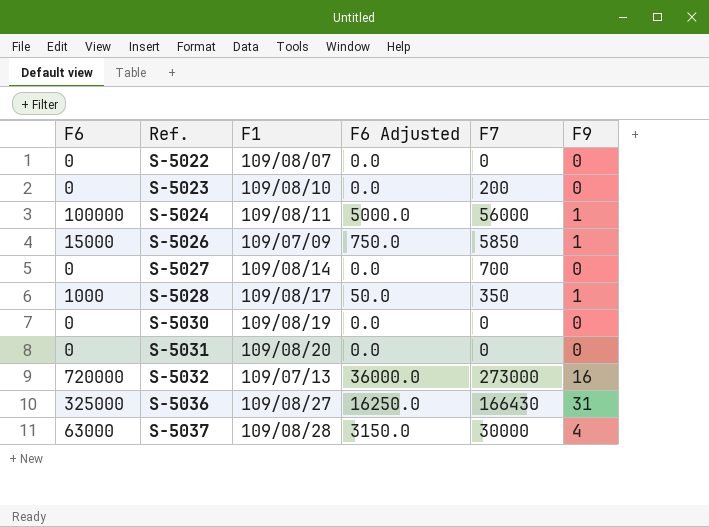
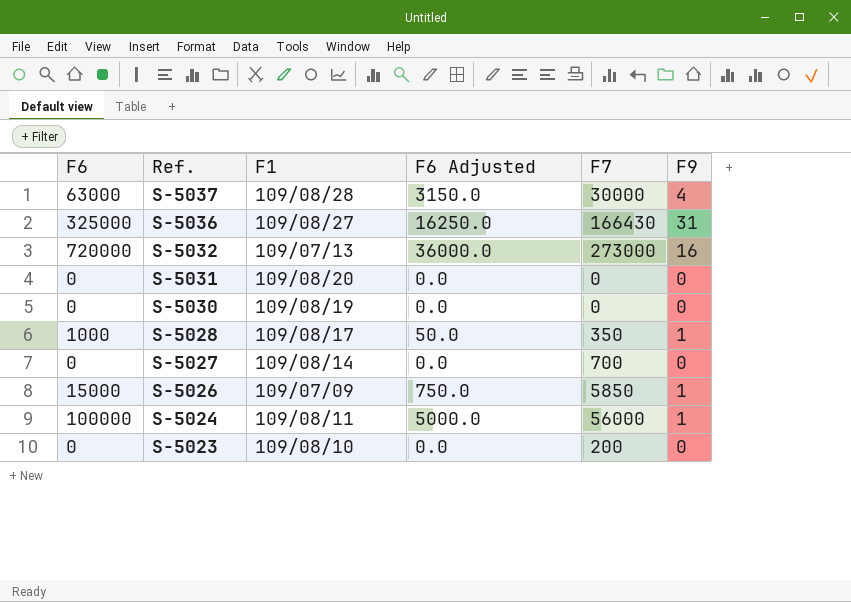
row order: Ref. ascending -> Ref. descending
row S-5022: 0 | 109/08/07 | 0.0 | 0 | 0 -> none

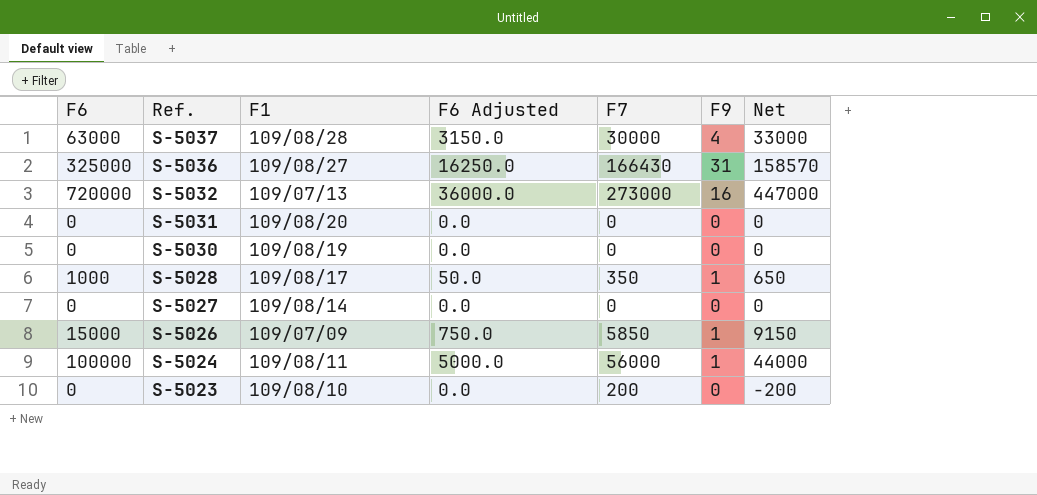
column Net | formula: none -> [F6] - [F7]
S-5027 | F7: 700 -> 0

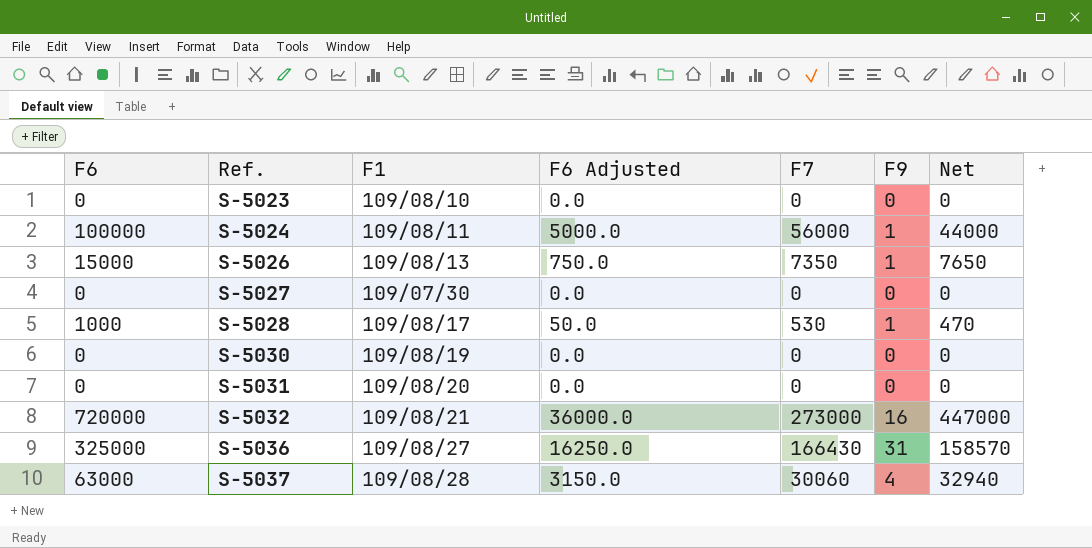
row order: Ref. descending -> Ref. ascending
S-5023 | F7: 200 -> 0
S-5023 | Net: -200 -> 0
S-5026 | F1: 109/07/09 -> 109/08/13
S-5026 | F7: 5850 -> 7350
S-5026 | Net: 9150 -> 7650
S-5027 | F1: 109/08/14 -> 109/07/30
S-5028 | F7: 350 -> 530
S-5028 | Net: 650 -> 470
S-5032 | F1: 109/07/13 -> 109/08/21
S-5037 | F7: 30000 -> 30060
S-5037 | Net: 33000 -> 32940

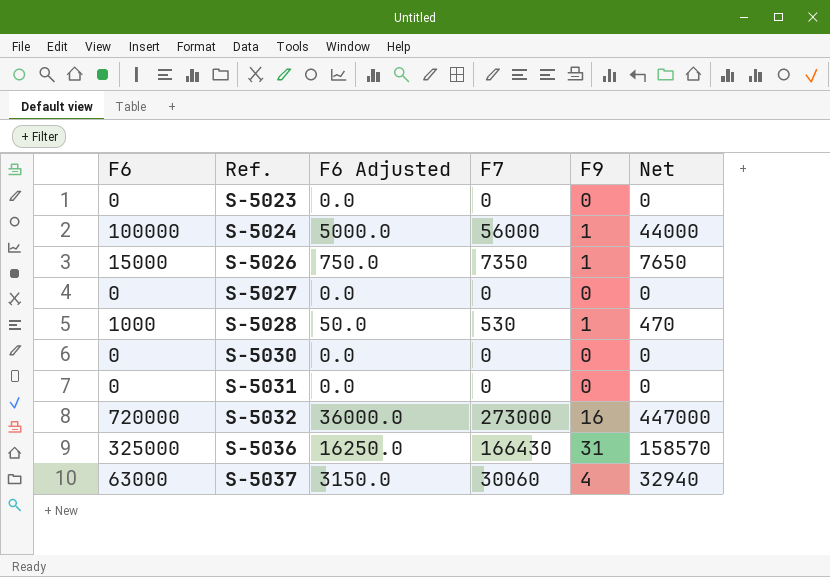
column F1 | position: 3 -> none

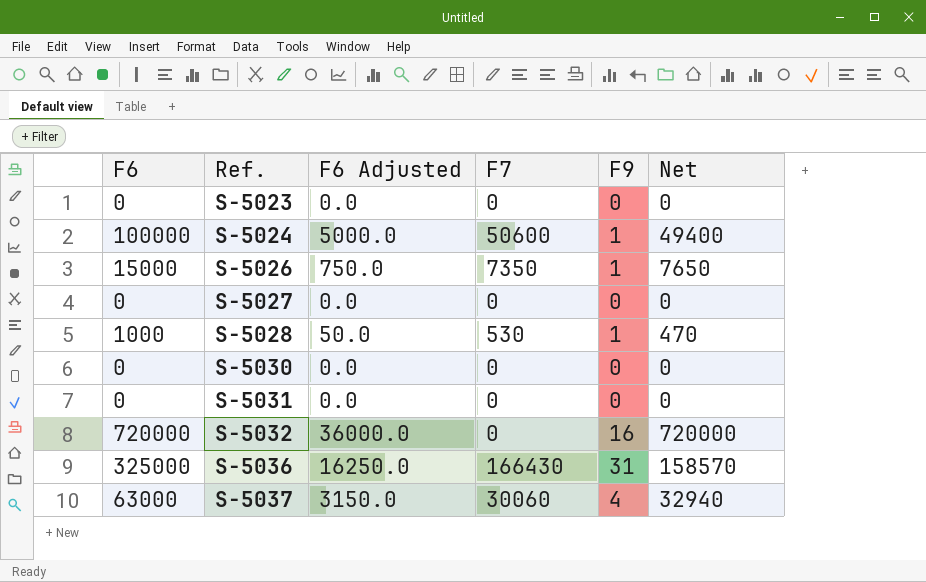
S-5024 | F7: 56000 -> 50600
S-5024 | Net: 44000 -> 49400
S-5032 | F7: 273000 -> 0
S-5032 | Net: 447000 -> 720000

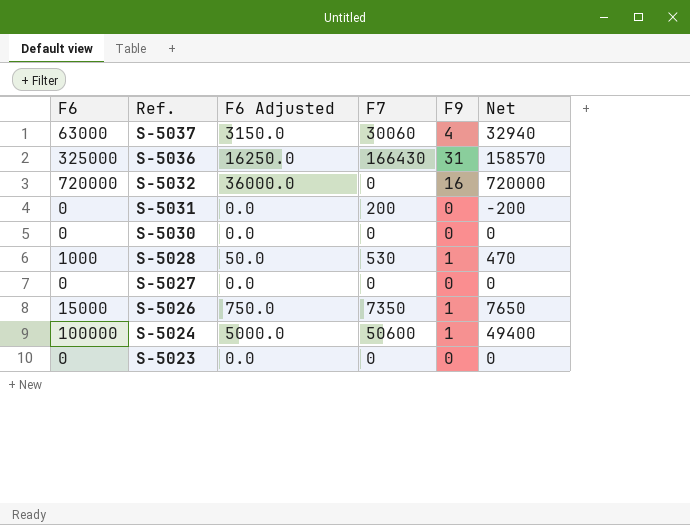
row order: Ref. ascending -> Ref. descending
S-5031 | F7: 0 -> 200
S-5031 | Net: 0 -> -200

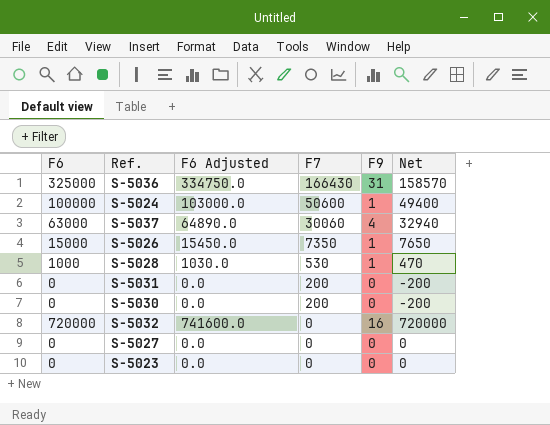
row order: Ref. descending -> F7 descending
column F6 Adjusted | formula: [F6] * 0.05 -> [F6] * 1.03
S-5030 | F7: 0 -> 200
S-5030 | Net: 0 -> -200

